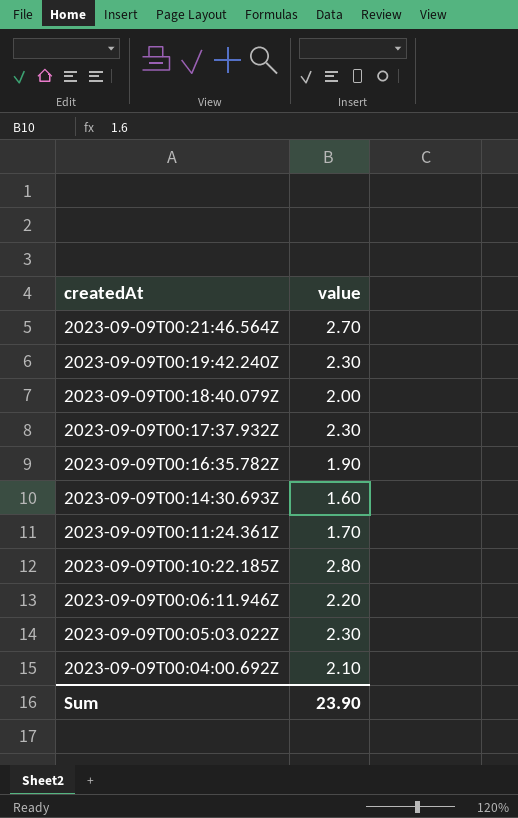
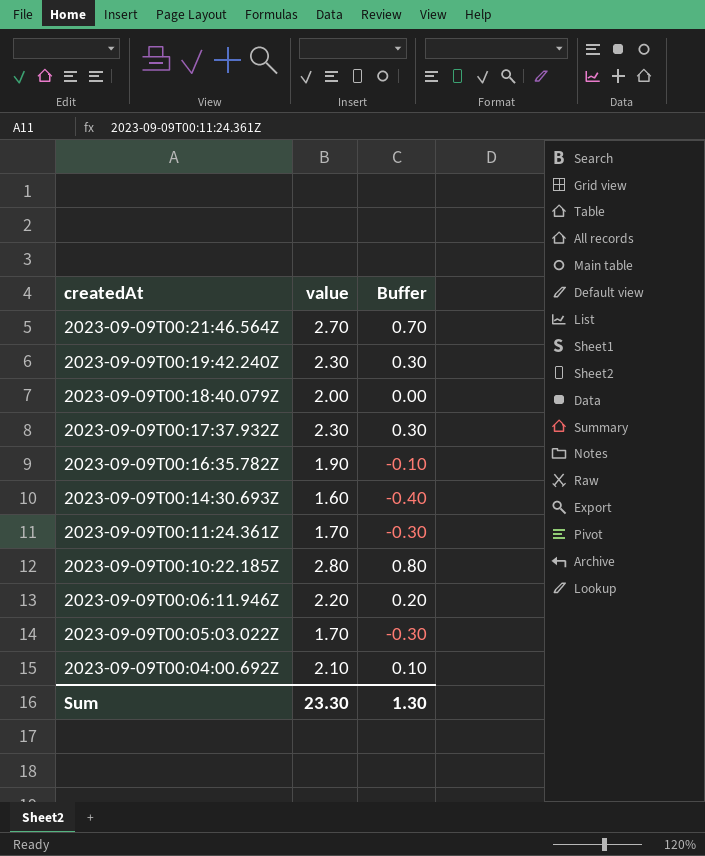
column Buffer | formula: none -> [value] - 2
2023-09-09T00:05:03.022Z | value: 2.30 -> 1.70
Sum | value: 23.90 -> 23.30

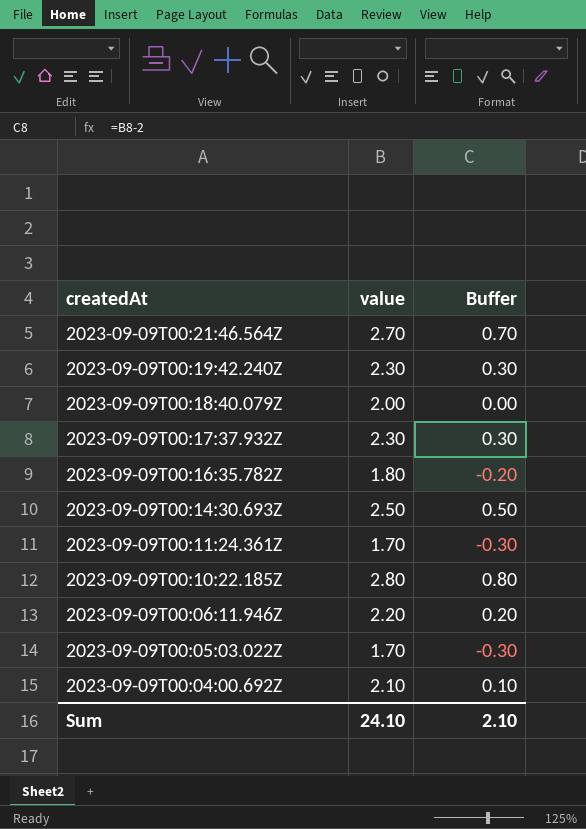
2023-09-09T00:16:35.782Z | value: 1.90 -> 1.80
2023-09-09T00:16:35.782Z | Buffer: -0.10 -> -0.20
2023-09-09T00:14:30.693Z | value: 1.60 -> 2.50
2023-09-09T00:14:30.693Z | Buffer: -0.40 -> 0.50
Sum | value: 23.30 -> 24.10
Sum | Buffer: 1.30 -> 2.10

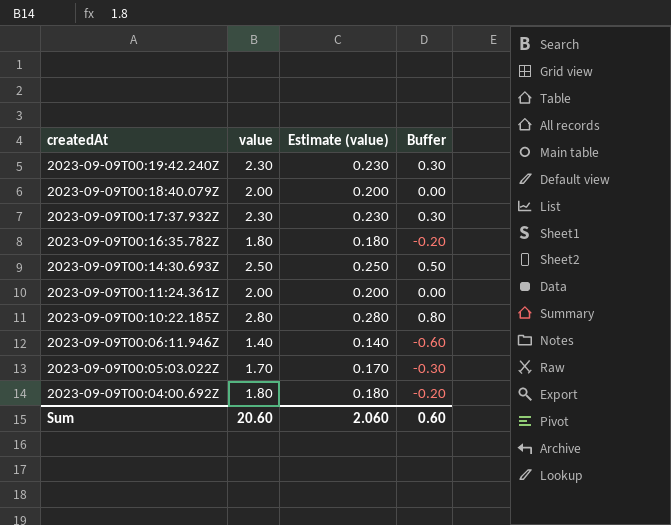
column Estimate (value) | formula: none -> [value] * 0.1
row 2023-09-09T00:21:46.564Z: 2.70 | 0.70 -> none
2023-09-09T00:11:24.361Z | value: 1.70 -> 2.00
2023-09-09T00:11:24.361Z | Buffer: -0.30 -> 0.00
2023-09-09T00:06:11.946Z | value: 2.20 -> 1.40
2023-09-09T00:06:11.946Z | Buffer: 0.20 -> -0.60
2023-09-09T00:04:00.692Z | value: 2.10 -> 1.80
2023-09-09T00:04:00.692Z | Buffer: 0.10 -> -0.20
Sum | value: 24.10 -> 20.60
Sum | Buffer: 2.10 -> 0.60

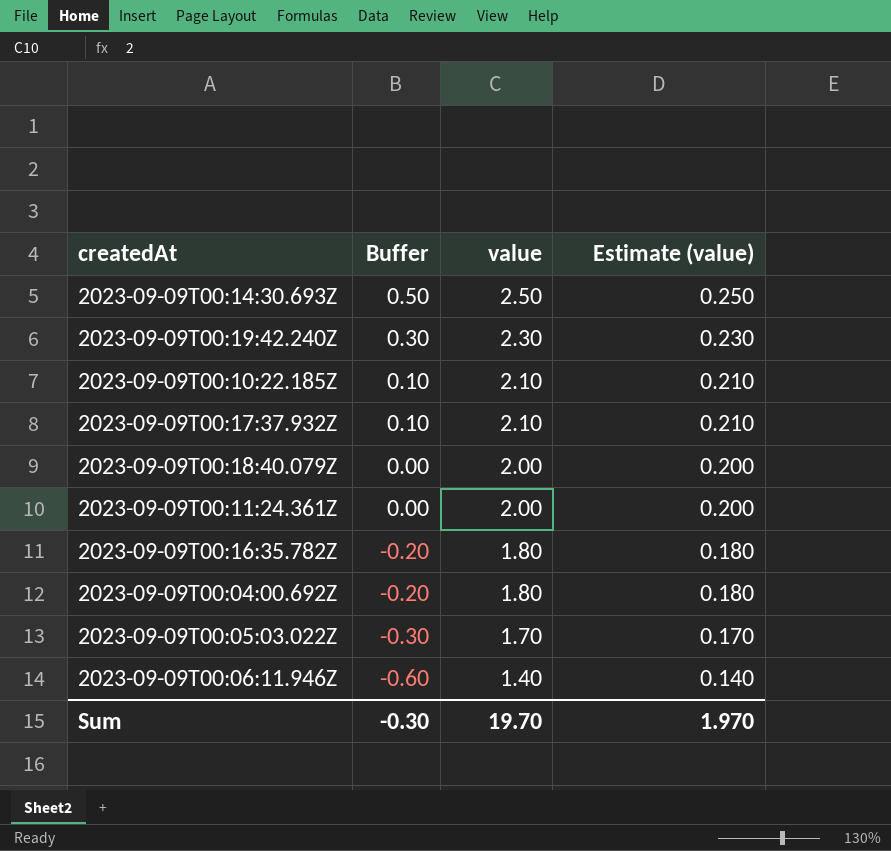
row order: createdAt descending -> Buffer descending
column Buffer | position: 4 -> 2
2023-09-09T00:10:22.185Z | Buffer: 0.80 -> 0.10
2023-09-09T00:10:22.185Z | value: 2.80 -> 2.10
2023-09-09T00:10:22.185Z | Estimate (value): 0.280 -> 0.210
2023-09-09T00:17:37.932Z | Buffer: 0.30 -> 0.10
2023-09-09T00:17:37.932Z | value: 2.30 -> 2.10
2023-09-09T00:17:37.932Z | Estimate (value): 0.230 -> 0.210
Sum | Buffer: 0.60 -> -0.30
Sum | value: 20.60 -> 19.70
Sum | Estimate (value): 2.060 -> 1.970

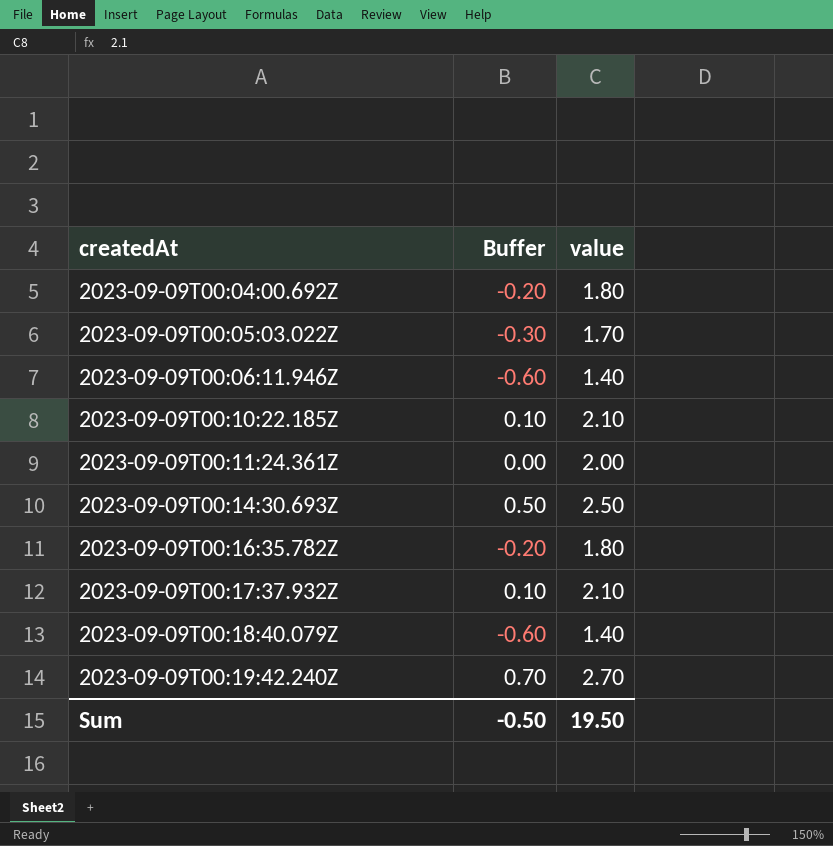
row order: Buffer descending -> createdAt ascending
column Estimate (value) | formula: [value] * 0.1 -> none
2023-09-09T00:18:40.079Z | Buffer: 0.00 -> -0.60
2023-09-09T00:18:40.079Z | value: 2.00 -> 1.40
2023-09-09T00:19:42.240Z | Buffer: 0.30 -> 0.70
2023-09-09T00:19:42.240Z | value: 2.30 -> 2.70
Sum | Buffer: -0.30 -> -0.50
Sum | value: 19.70 -> 19.50

